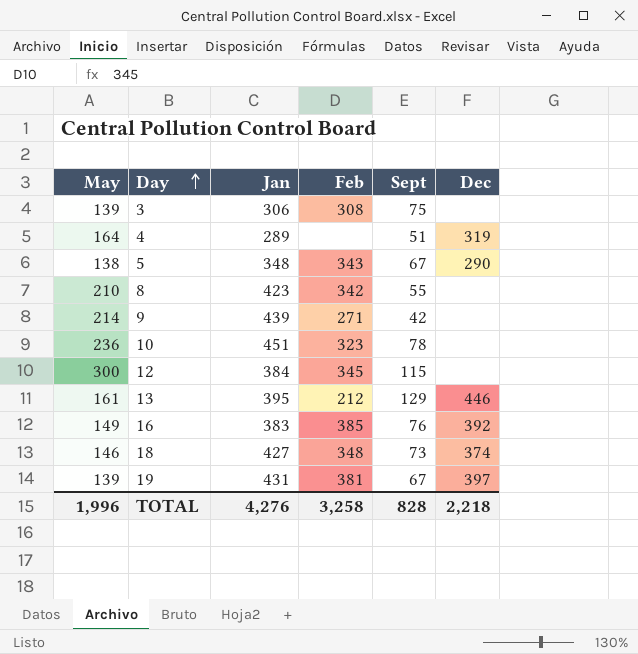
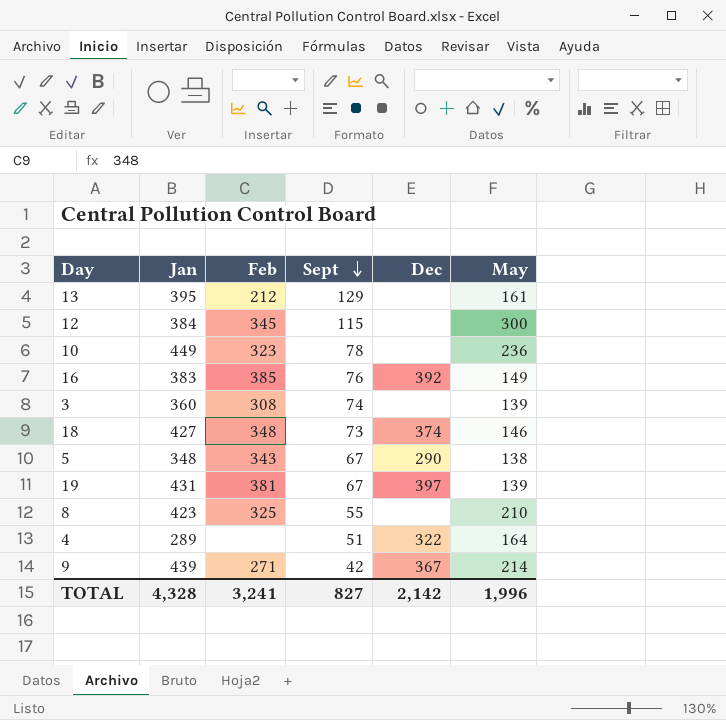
row order: Day ascending -> Sept descending
column May | position: 1 -> 6
13 | Dec: 446 -> none
10 | Jan: 451 -> 449
3 | Jan: 306 -> 360
3 | Sept: 75 -> 74
8 | Feb: 342 -> 325
4 | Dec: 319 -> 322
9 | Dec: none -> 367
TOTAL | Jan: 4,276 -> 4,328
TOTAL | Feb: 3,258 -> 3,241
TOTAL | Sept: 828 -> 827
TOTAL | Dec: 2,218 -> 2,142

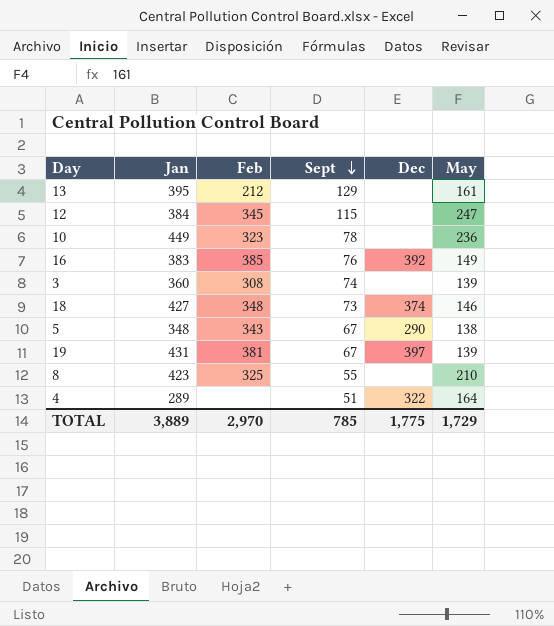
row 9: 439 | 271 | 42 | 367 | 214 -> none
12 | May: 300 -> 247
TOTAL | Jan: 4,328 -> 3,889
TOTAL | Feb: 3,241 -> 2,970
TOTAL | Sept: 827 -> 785
TOTAL | Dec: 2,142 -> 1,775
TOTAL | May: 1,996 -> 1,729

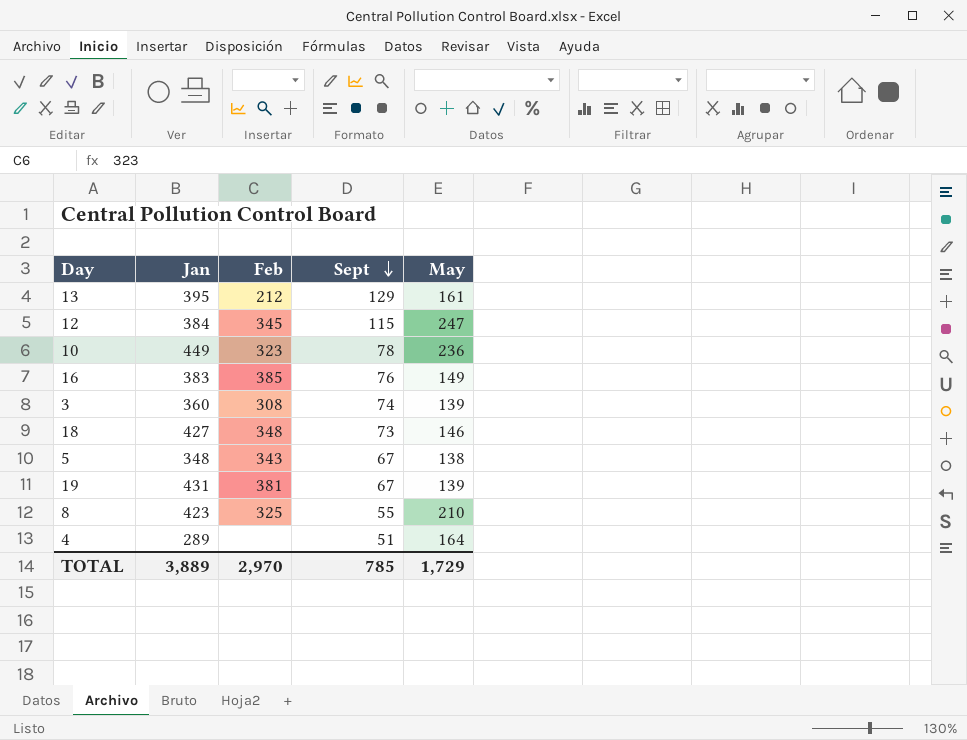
column Dec | position: 5 -> none

